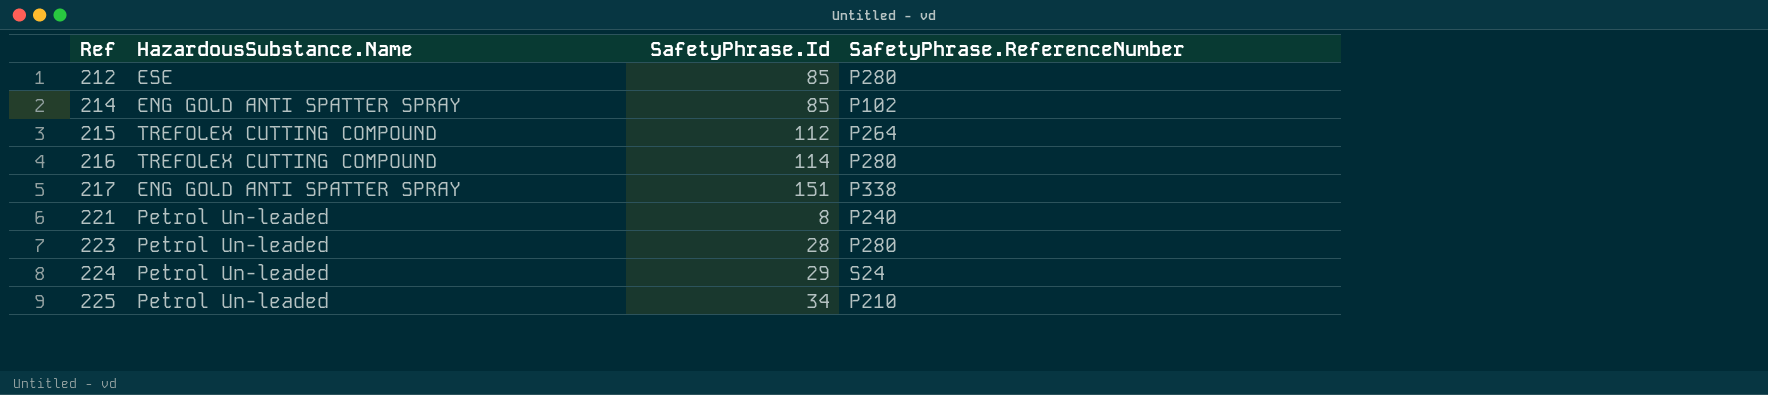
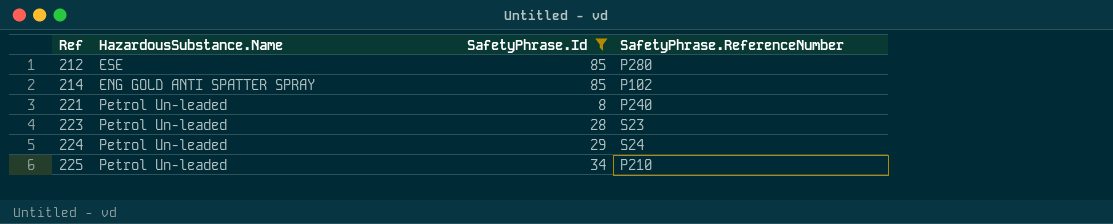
filter: none -> SafetyPhrase.Id <= 85
223 | SafetyPhrase.ReferenceNumber: P280 -> S23

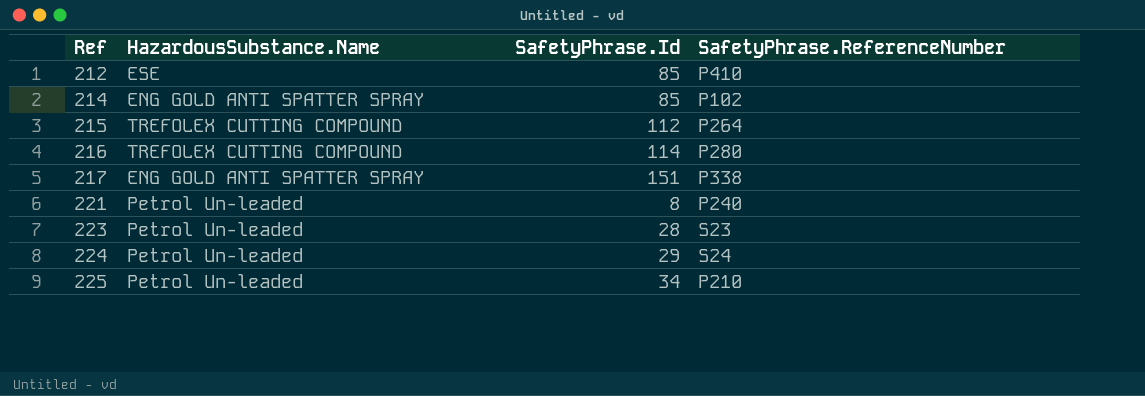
filter: SafetyPhrase.Id <= 85 -> none
212 | SafetyPhrase.ReferenceNumber: P280 -> P410

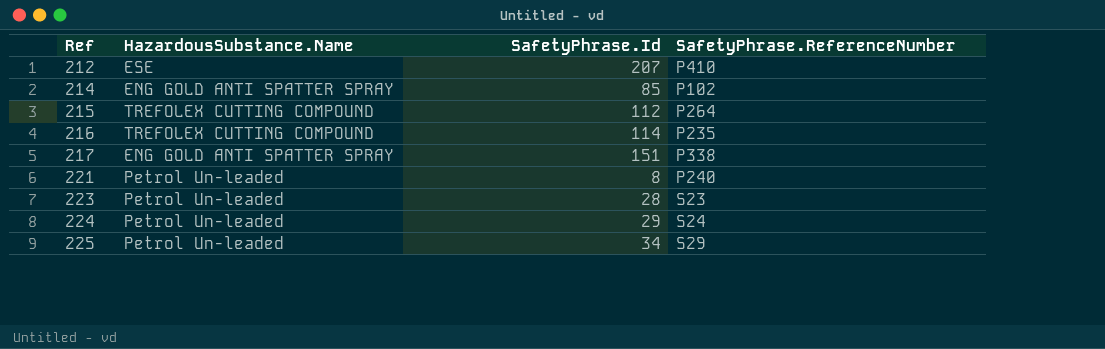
212 | SafetyPhrase.Id: 85 -> 207
216 | SafetyPhrase.ReferenceNumber: P280 -> P235
225 | SafetyPhrase.ReferenceNumber: P210 -> S29

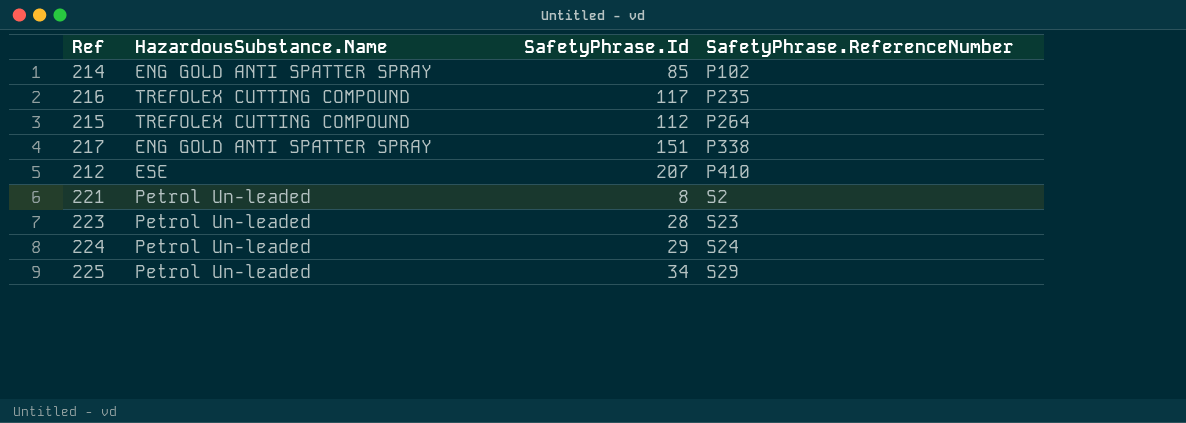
row order: Ref ascending -> SafetyPhrase.ReferenceNumber ascending
216 | SafetyPhrase.Id: 114 -> 117
221 | SafetyPhrase.ReferenceNumber: P240 -> S2

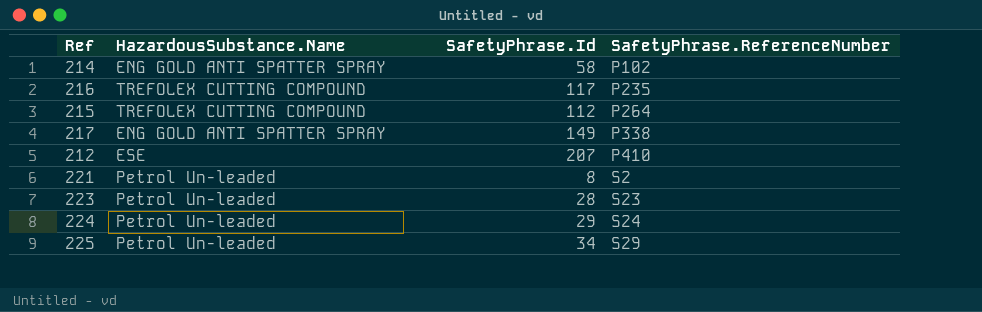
214 | SafetyPhrase.Id: 85 -> 58
217 | SafetyPhrase.Id: 151 -> 149

